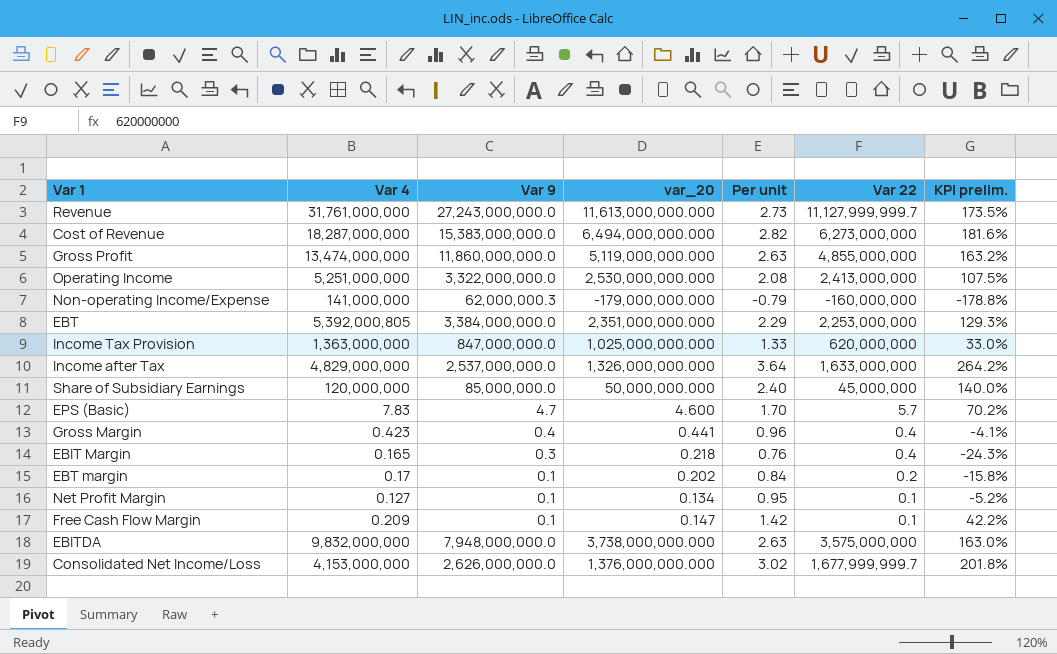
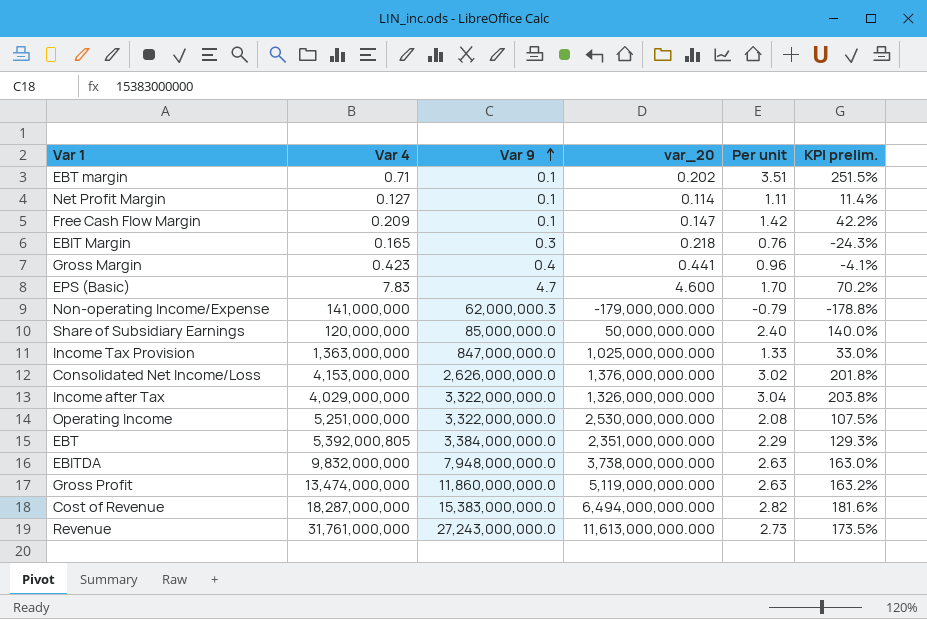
row order: none -> Var 9 ascending
column Var 22 | position: 6 -> none
EBT margin | Var 4: 0.17 -> 0.71
EBT margin | Per unit: 0.84 -> 3.51
EBT margin | KPI prelim.: -15.8% -> 251.5%
Net Profit Margin | var_20: 0.134 -> 0.114
Net Profit Margin | Per unit: 0.95 -> 1.11
Net Profit Margin | KPI prelim.: -5.2% -> 11.4%
Income after Tax | Var 4: 4,829,000,000 -> 4,029,000,000
Income after Tax | Var 9: 2,537,000,000.0 -> 3,322,000,000.0
Income after Tax | Per unit: 3.64 -> 3.04
Income after Tax | KPI prelim.: 264.2% -> 203.8%

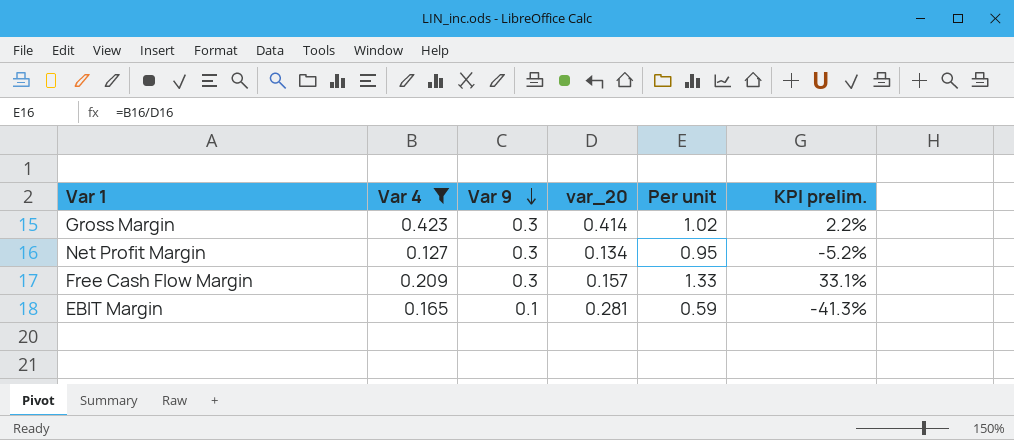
filter: none -> Var 4 <= 0.423
row order: Var 9 ascending -> Var 9 descending
Gross Margin | Var 9: 0.4 -> 0.3
Gross Margin | var_20: 0.441 -> 0.414
Gross Margin | Per unit: 0.96 -> 1.02
Gross Margin | KPI prelim.: -4.1% -> 2.2%
Net Profit Margin | Var 9: 0.1 -> 0.3
Net Profit Margin | var_20: 0.114 -> 0.134
Net Profit Margin | Per unit: 1.11 -> 0.95
Net Profit Margin | KPI prelim.: 11.4% -> -5.2%
Free Cash Flow Margin | Var 9: 0.1 -> 0.3
Free Cash Flow Margin | var_20: 0.147 -> 0.157
Free Cash Flow Margin | Per unit: 1.42 -> 1.33
Free Cash Flow Margin | KPI prelim.: 42.2% -> 33.1%
EBIT Margin | Var 9: 0.3 -> 0.1
EBIT Margin | var_20: 0.218 -> 0.281
EBIT Margin | Per unit: 0.76 -> 0.59
EBIT Margin | KPI prelim.: -24.3% -> -41.3%

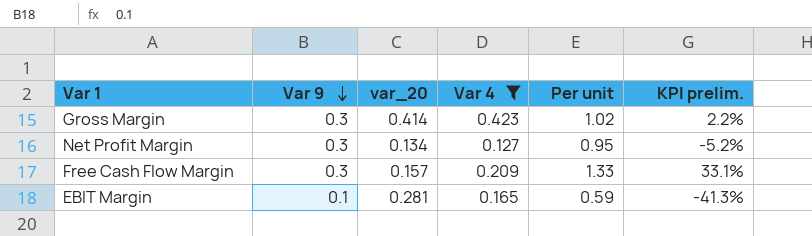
column Var 4 | position: 2 -> 4

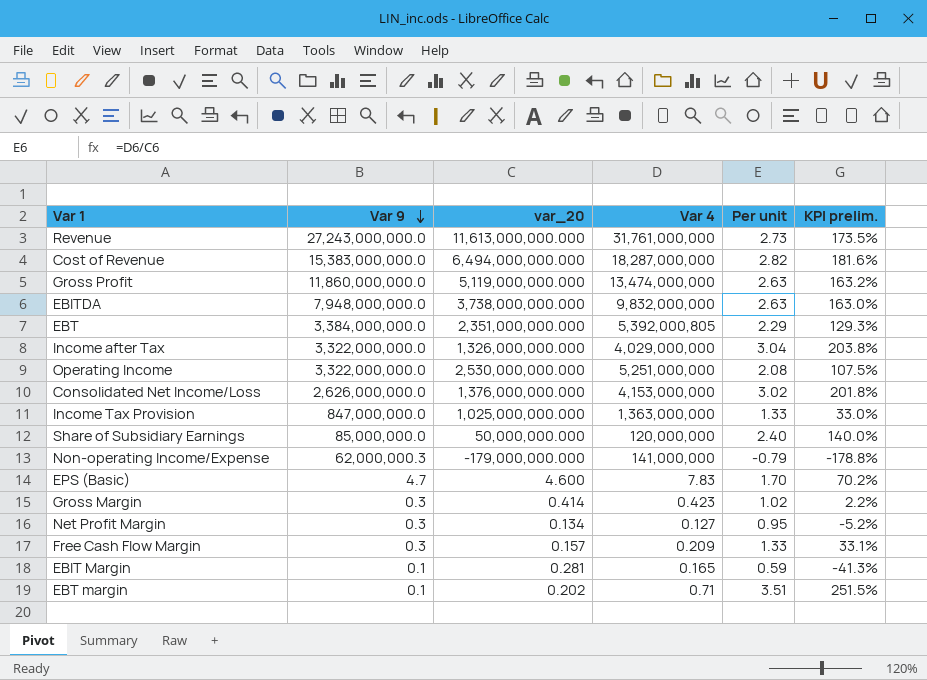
filter: Var 4 <= 0.423 -> none

